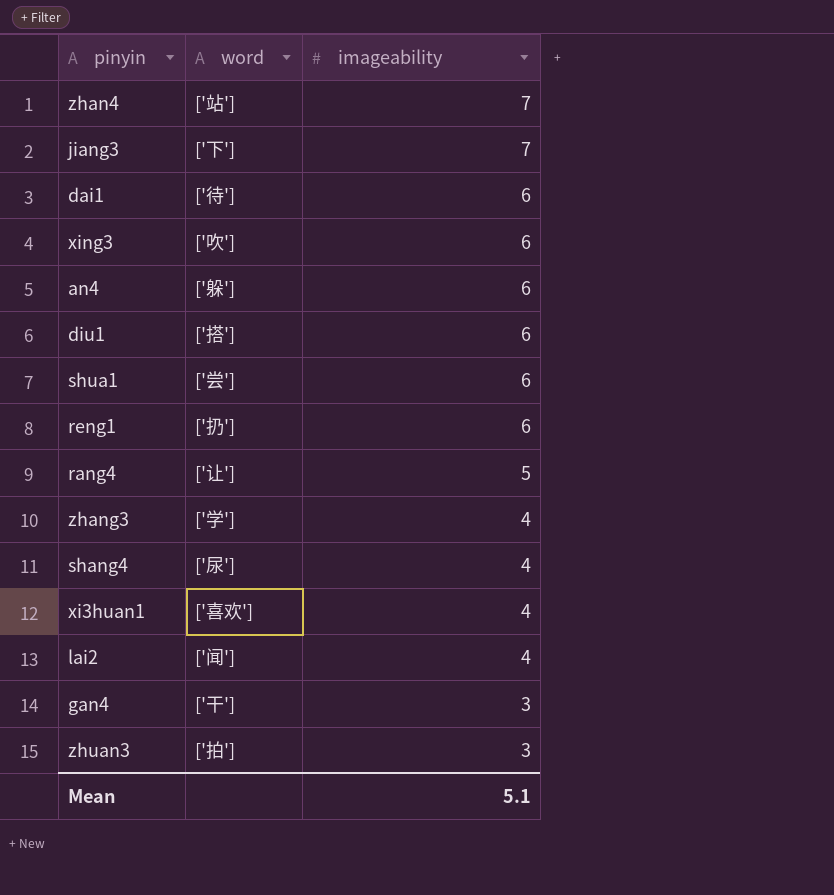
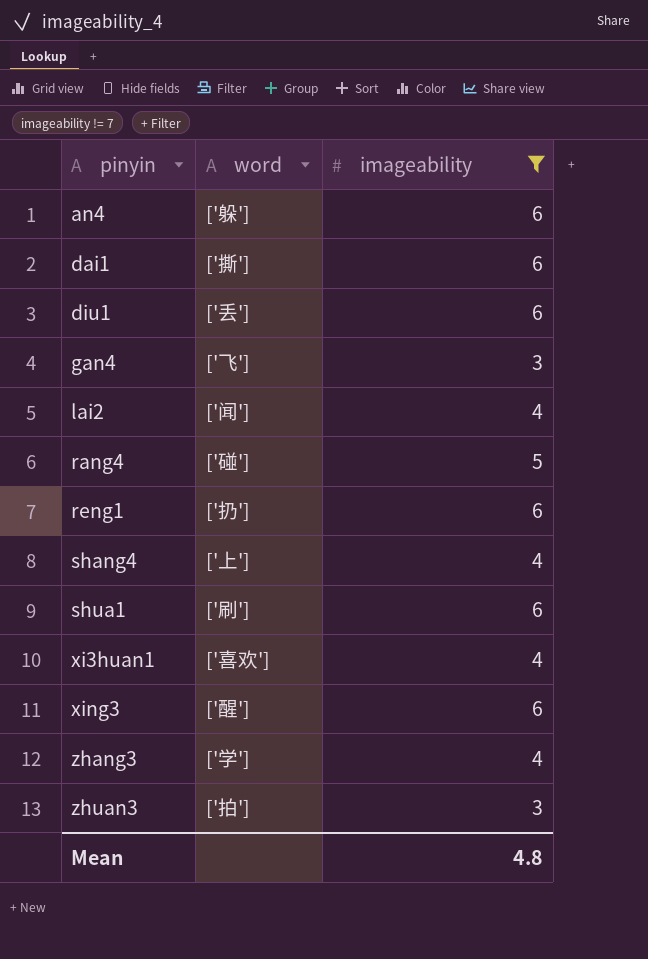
filter: none -> imageability != 7
row order: imageability descending -> pinyin ascending
dai1 | word: ['待'] -> ['撕']
diu1 | word: ['搭'] -> ['丢']
gan4 | word: ['干'] -> ['飞']
rang4 | word: ['让'] -> ['碰']
shang4 | word: ['尿'] -> ['上']
shua1 | word: ['尝'] -> ['刷']
xing3 | word: ['吹'] -> ['醒']
Mean | imageability: 5.1 -> 4.8

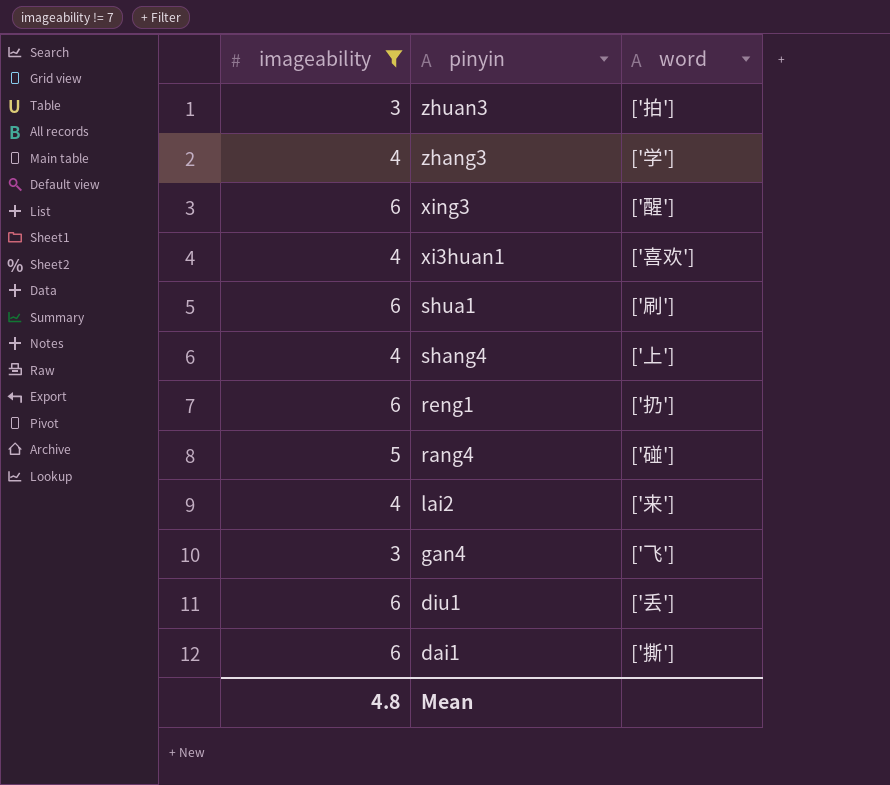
row order: pinyin ascending -> pinyin descending
column imageability | position: 3 -> 1
row an4: ['躲'] | 6 -> none
lai2 | word: ['闻'] -> ['来']

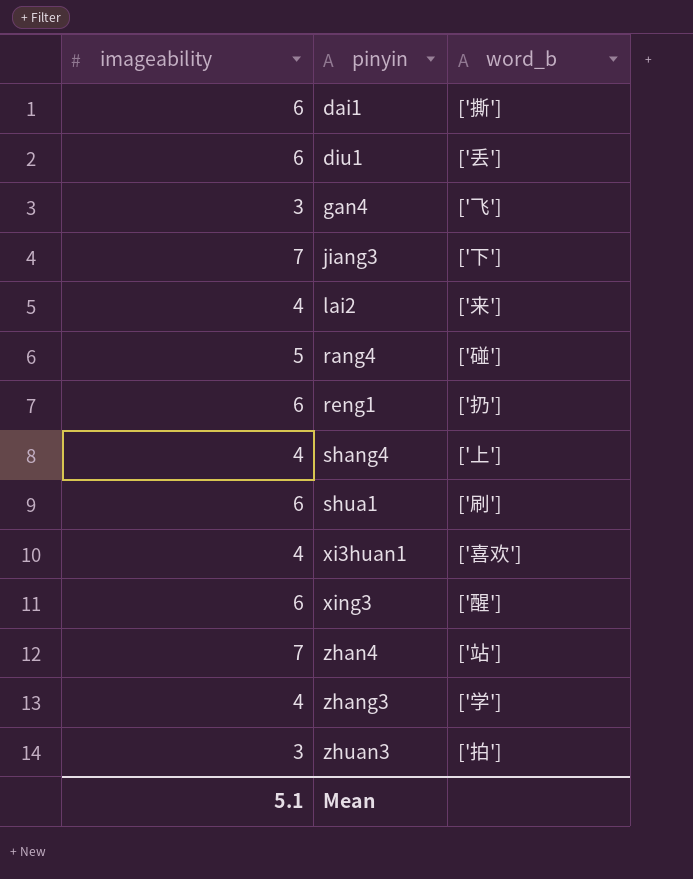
filter: imageability != 7 -> none
row order: pinyin descending -> pinyin ascending
column name: word -> word_b
Mean | imageability: 4.8 -> 5.1

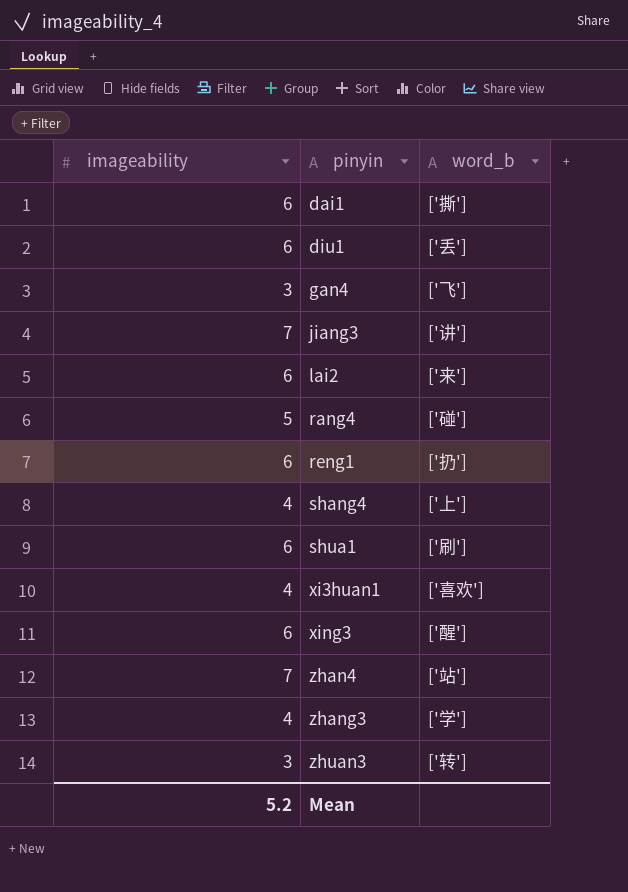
jiang3 | word_b: ['下'] -> ['讲']
lai2 | imageability: 4 -> 6
zhuan3 | word_b: ['拍'] -> ['转']
Mean | imageability: 5.1 -> 5.2

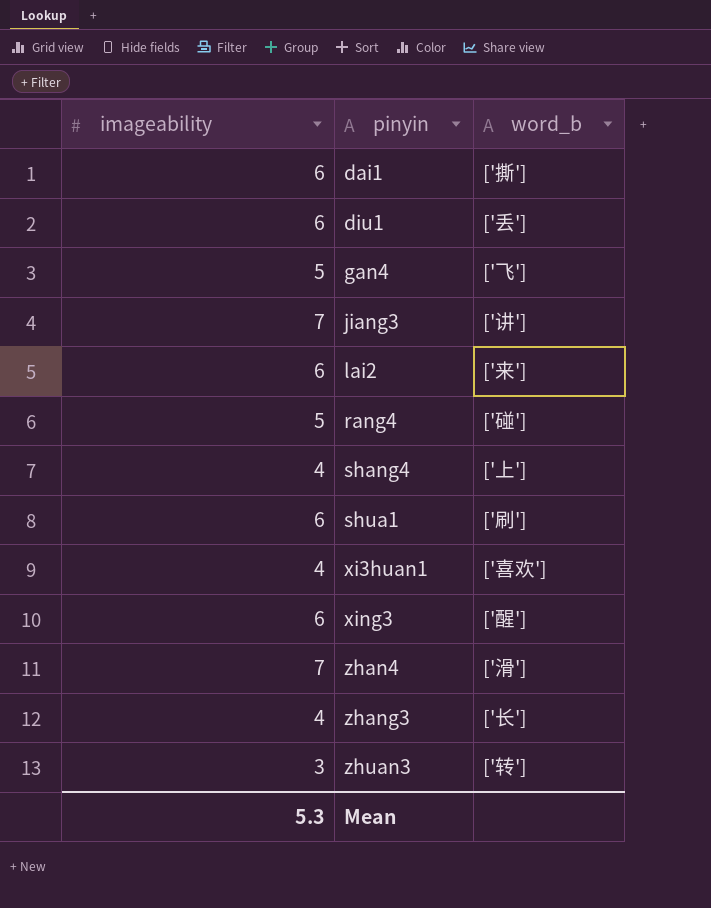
row reng1: 6 | ['扔'] -> none
gan4 | imageability: 3 -> 5
zhan4 | word_b: ['站'] -> ['滑']
zhang3 | word_b: ['学'] -> ['长']
Mean | imageability: 5.2 -> 5.3

